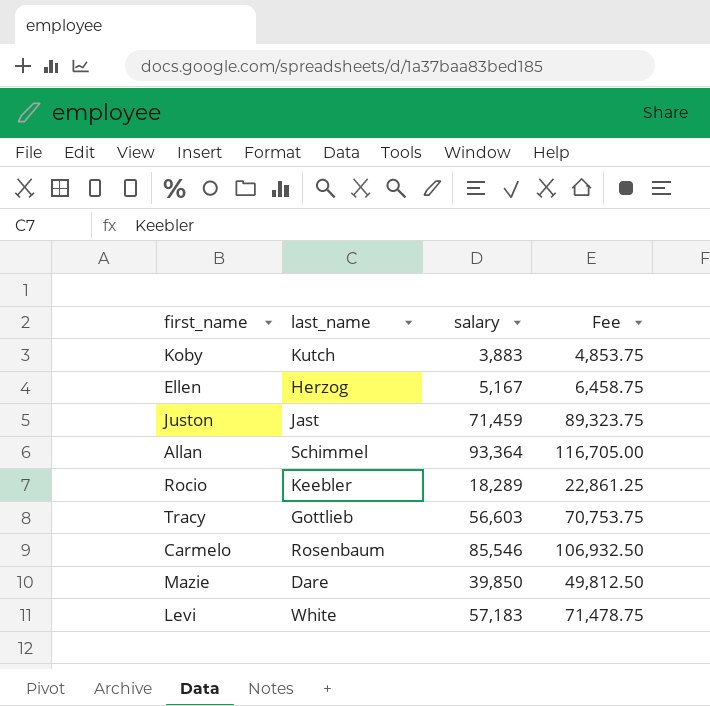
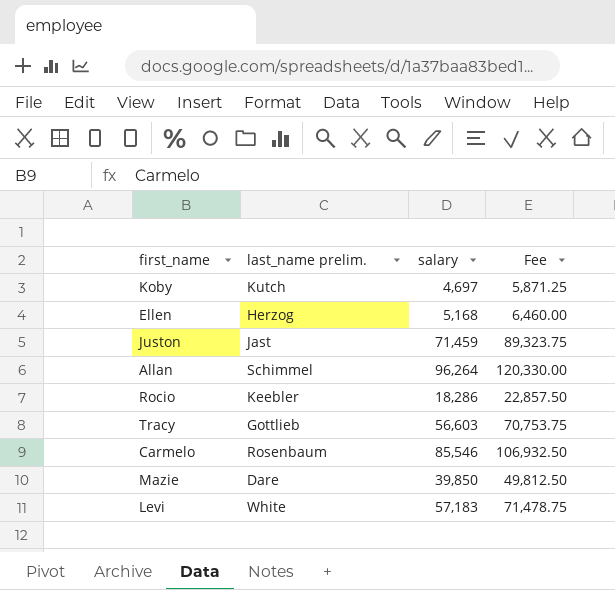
column name: last_name -> last_name prelim.
Koby | salary: 3,883 -> 4,697
Koby | Fee: 4,853.75 -> 5,871.25
Ellen | salary: 5,167 -> 5,168
Ellen | Fee: 6,458.75 -> 6,460.00
Allan | salary: 93,364 -> 96,264
Allan | Fee: 116,705.00 -> 120,330.00
Rocio | salary: 18,289 -> 18,286
Rocio | Fee: 22,861.25 -> 22,857.50

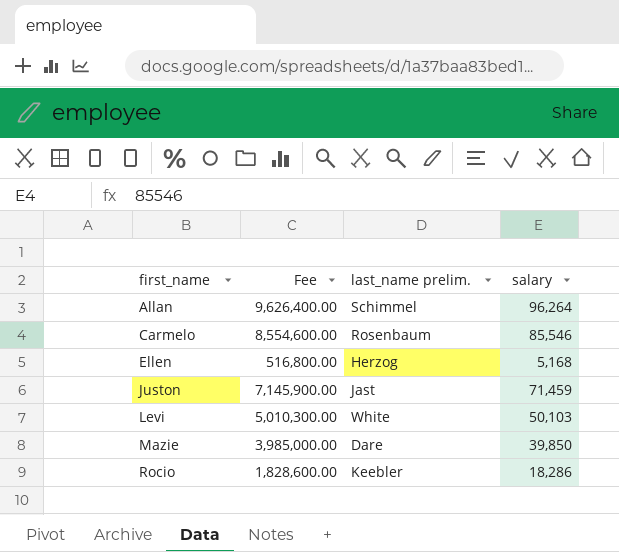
row order: none -> first_name ascending
column Fee | formula: [salary] * 1.25 -> [salary] * 100
column Fee | position: 4 -> 2
row Koby: Kutch | 4,697 | 5,871.25 -> none
row Tracy: Gottlieb | 56,603 | 70,753.75 -> none
Levi | salary: 57,183 -> 50,103

